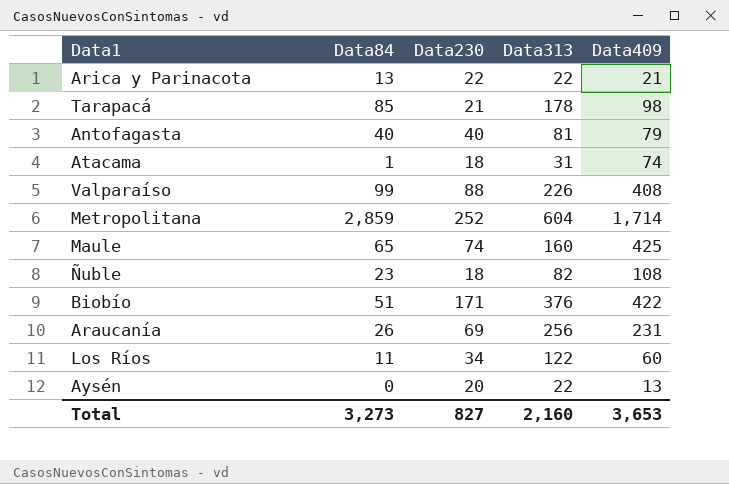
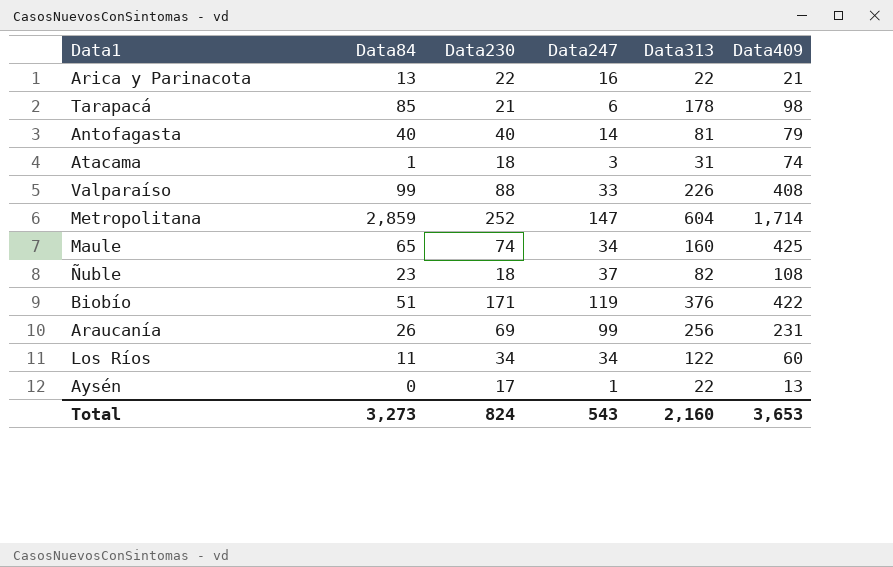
column Data247 | position: none -> 4
Aysén | Data230: 20 -> 17
Total | Data230: 827 -> 824

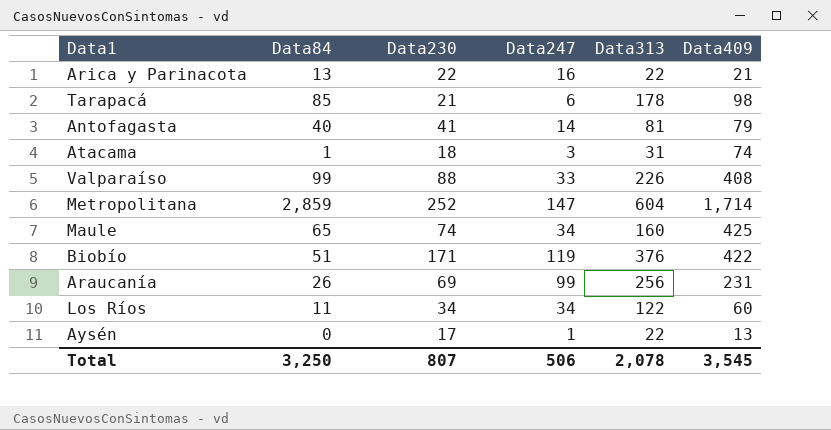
row Ñuble: 23 | 18 | 37 | 82 | 108 -> none
Antofagasta | Data230: 40 -> 41
Total | Data84: 3,273 -> 3,250
Total | Data230: 824 -> 807
Total | Data247: 543 -> 506
Total | Data313: 2,160 -> 2,078
Total | Data409: 3,653 -> 3,545

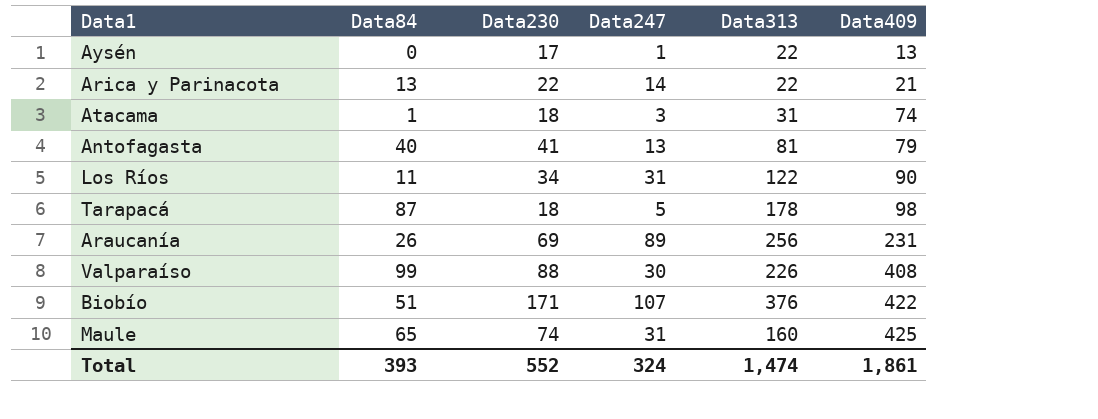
row order: none -> Data409 ascending
row Metropolitana: 2,859 | 252 | 147 | 604 | 1,714 -> none
Arica y Parinacota | Data247: 16 -> 14
Antofagasta | Data247: 14 -> 13
Los Ríos | Data247: 34 -> 31
Los Ríos | Data409: 60 -> 90
Tarapacá | Data84: 85 -> 87
Tarapacá | Data230: 21 -> 18
Tarapacá | Data247: 6 -> 5
Araucanía | Data247: 99 -> 89
Valparaíso | Data247: 33 -> 30
Biobío | Data247: 119 -> 107
Maule | Data247: 34 -> 31
Total | Data84: 3,250 -> 393
Total | Data230: 807 -> 552
Total | Data247: 506 -> 324
Total | Data313: 2,078 -> 1,474
Total | Data409: 3,545 -> 1,861

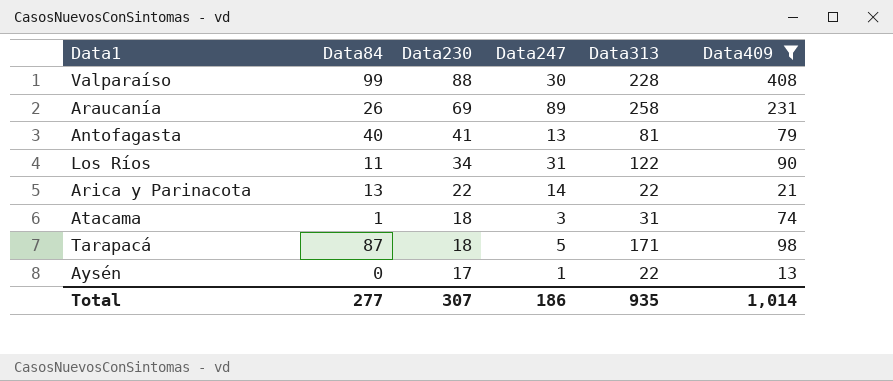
filter: none -> Data409 <= 408
row order: Data409 ascending -> Data230 descending
Valparaíso | Data313: 226 -> 228
Araucanía | Data313: 256 -> 258
Tarapacá | Data313: 178 -> 171
Total | Data84: 393 -> 277
Total | Data230: 552 -> 307
Total | Data247: 324 -> 186
Total | Data313: 1,474 -> 935
Total | Data409: 1,861 -> 1,014

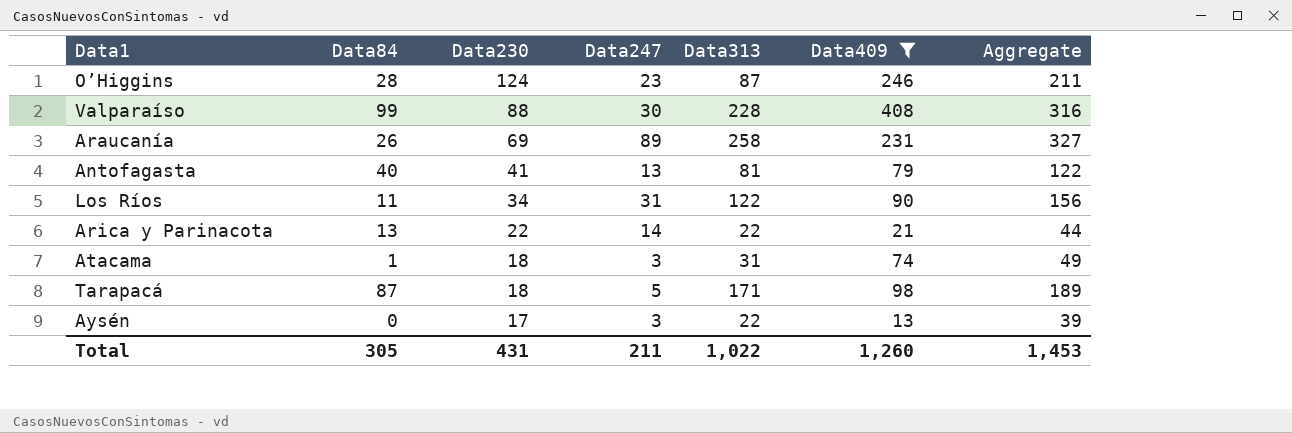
column Aggregate | formula: none -> [Data230] + [Data313]
row O’Higgins: none -> 28 | 124 | 23 | 87 | 246 | 211
Aysén | Data247: 1 -> 3
Total | Data84: 277 -> 305
Total | Data230: 307 -> 431
Total | Data247: 186 -> 211
Total | Data313: 935 -> 1,022
Total | Data409: 1,014 -> 1,260

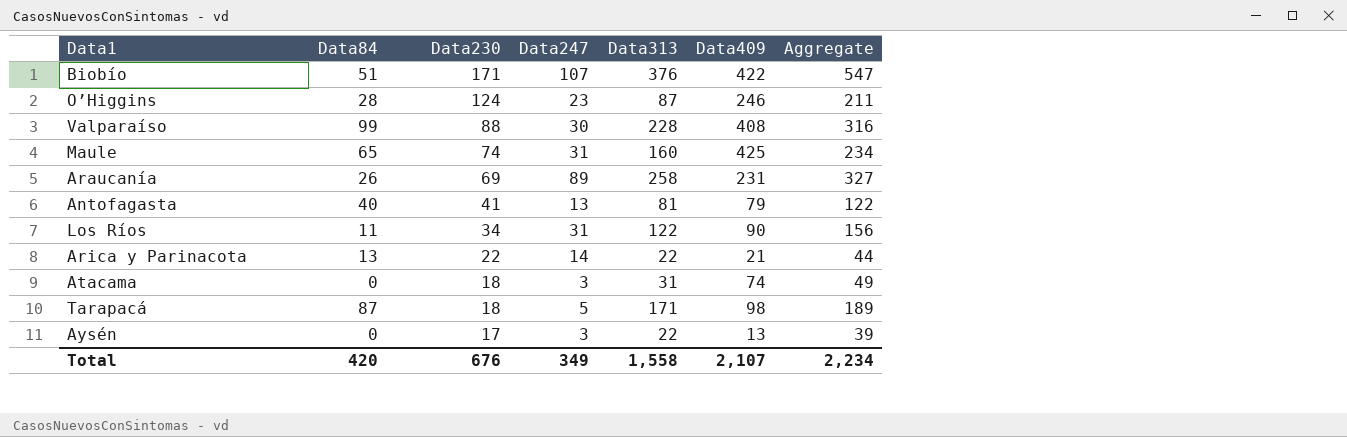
filter: Data409 <= 408 -> none
Atacama | Data84: 1 -> 0
Total | Data84: 305 -> 420
Total | Data230: 431 -> 676
Total | Data247: 211 -> 349
Total | Data313: 1,022 -> 1,558
Total | Data409: 1,260 -> 2,107
Total | Aggregate: 1,453 -> 2,234

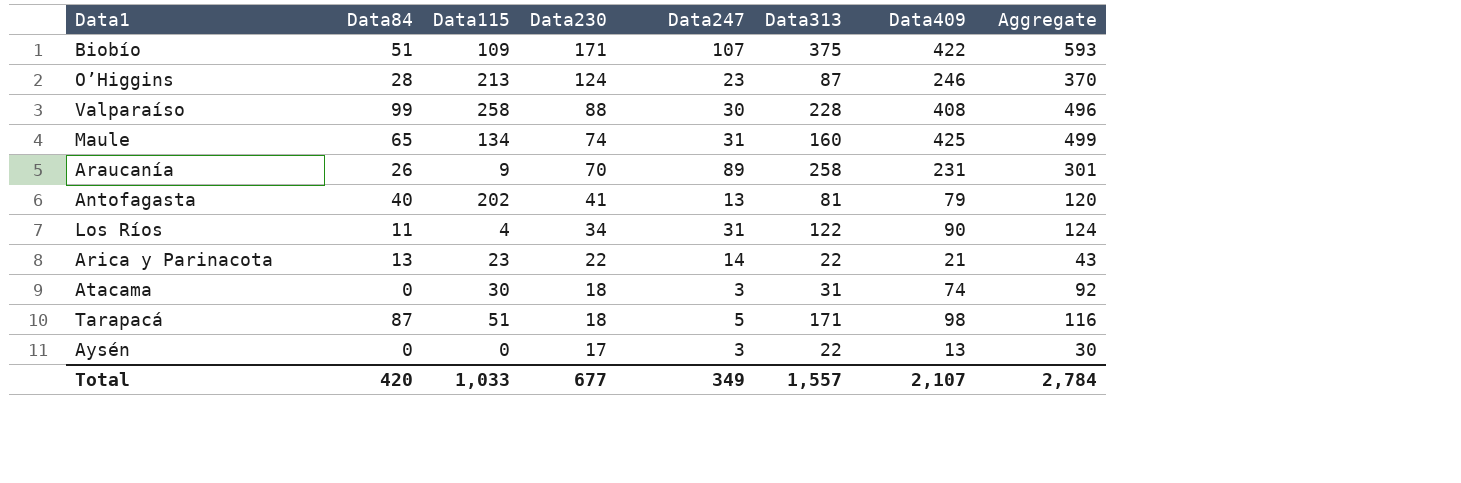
column Data115 | position: none -> 3
column Aggregate | formula: [Data230] + [Data313] -> [Data230] + [Data409]
Biobío | Data313: 376 -> 375
Araucanía | Data230: 69 -> 70
Total | Data230: 676 -> 677
Total | Data313: 1,558 -> 1,557
Total | Aggregate: 2,234 -> 2,784

